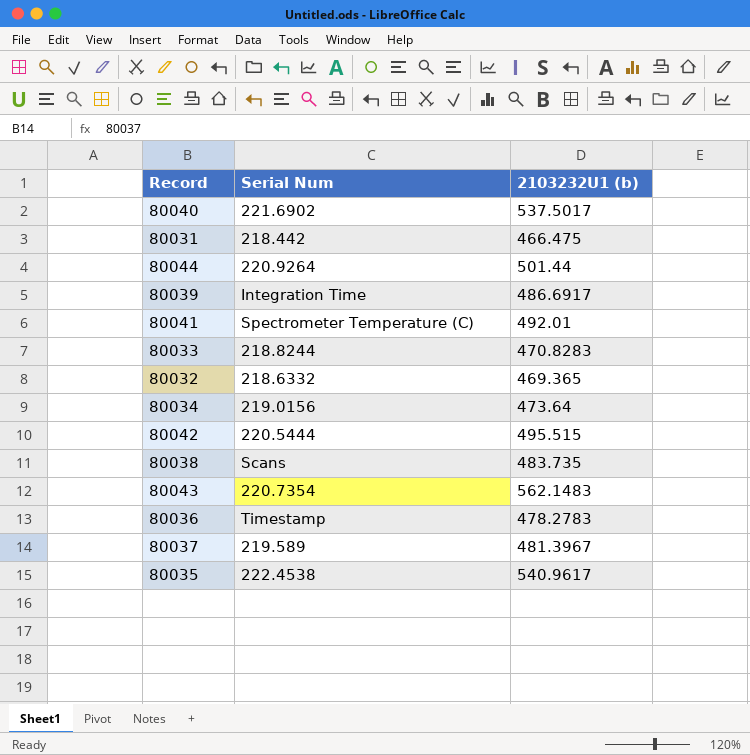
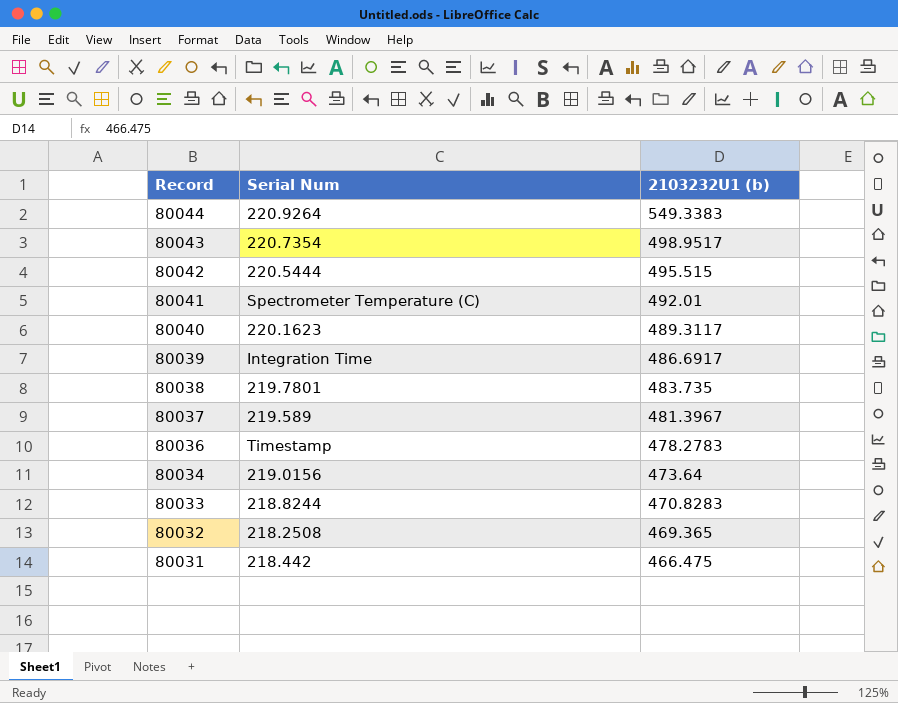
row order: none -> Record descending
row 80035: 222.4538 | 540.9617 -> none
80044 | 2103232U1 (b): 501.44 -> 549.3383
80043 | 2103232U1 (b): 562.1483 -> 498.9517
80040 | Serial Num: 221.6902 -> 220.1623
80040 | 2103232U1 (b): 537.5017 -> 489.3117
80038 | Serial Num: Scans -> 219.7801
80032 | Serial Num: 218.6332 -> 218.2508

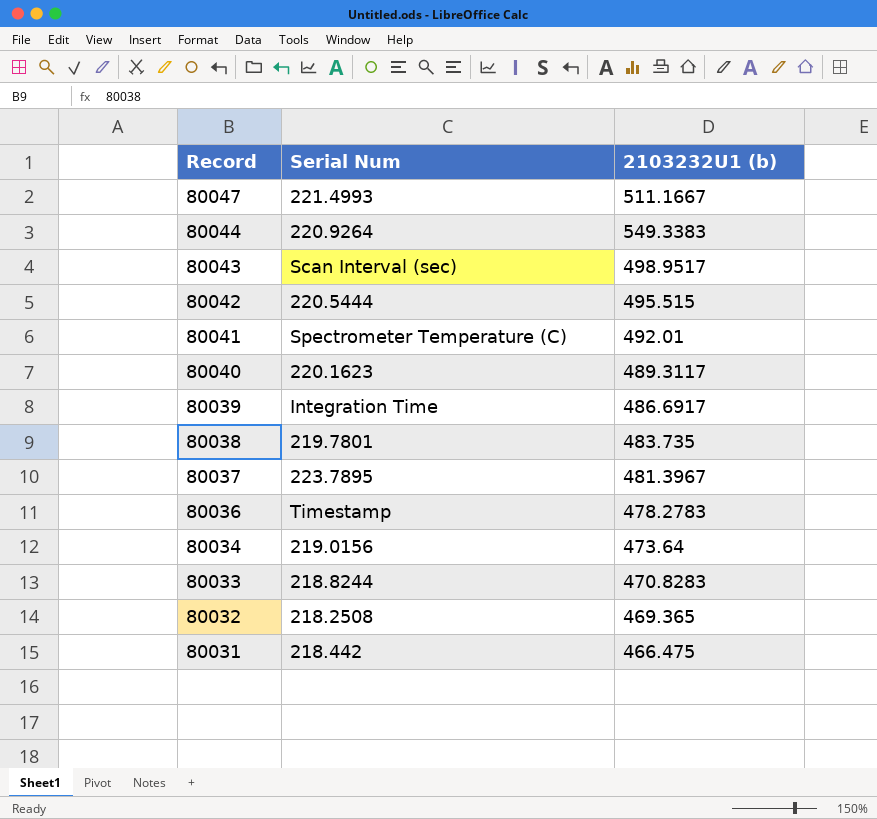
row 80047: none -> 221.4993 | 511.1667
80043 | Serial Num: 220.7354 -> Scan Interval (sec)
80037 | Serial Num: 219.589 -> 223.7895

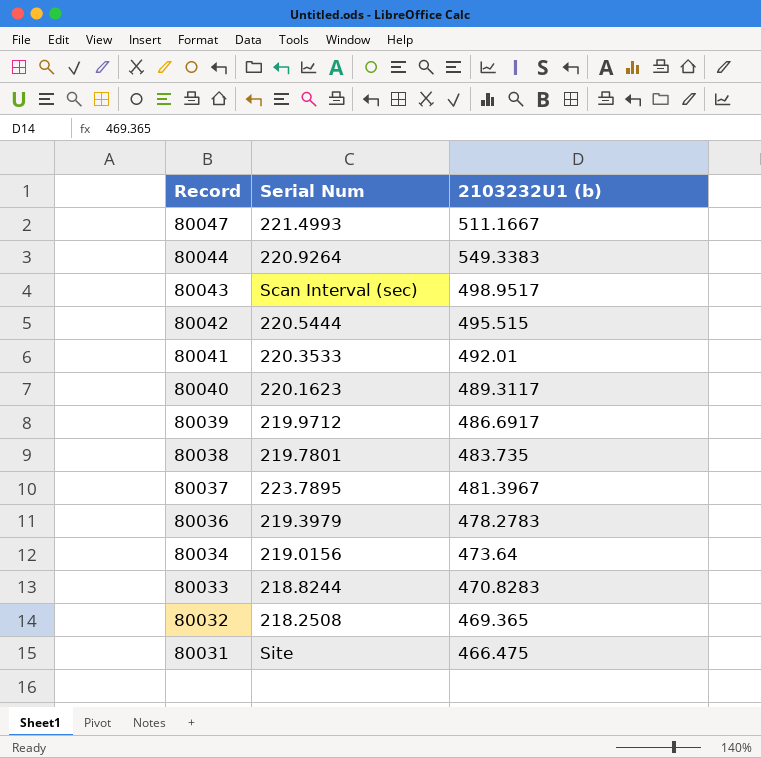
80041 | Serial Num: Spectrometer Temperature (C) -> 220.3533
80039 | Serial Num: Integration Time -> 219.9712
80036 | Serial Num: Timestamp -> 219.3979
80031 | Serial Num: 218.442 -> Site

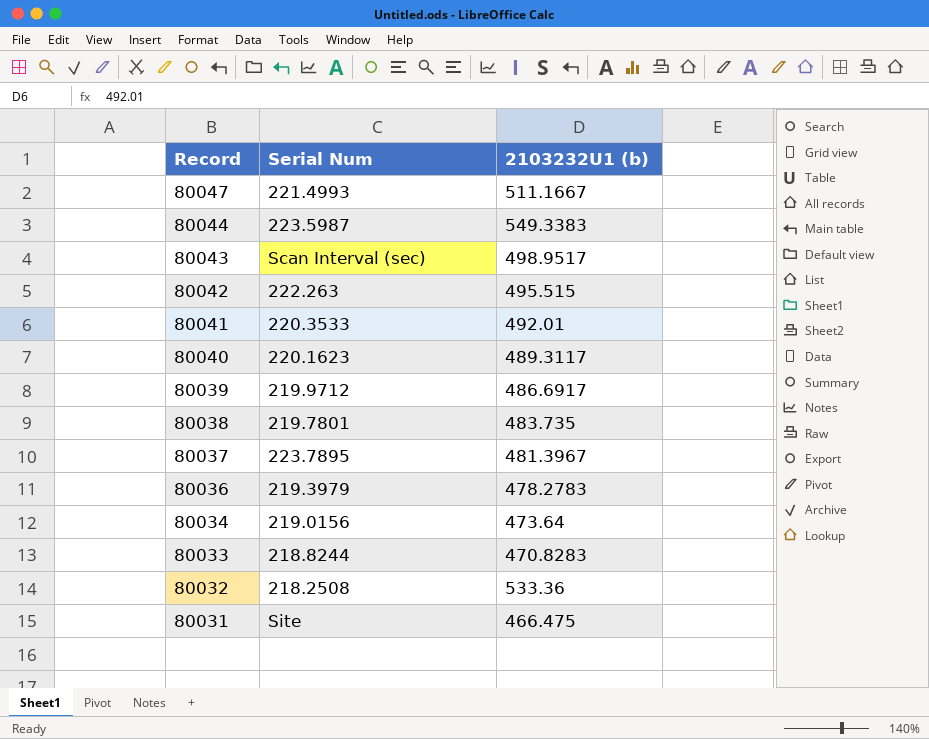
80044 | Serial Num: 220.9264 -> 223.5987
80042 | Serial Num: 220.5444 -> 222.263
80032 | 2103232U1 (b): 469.365 -> 533.36

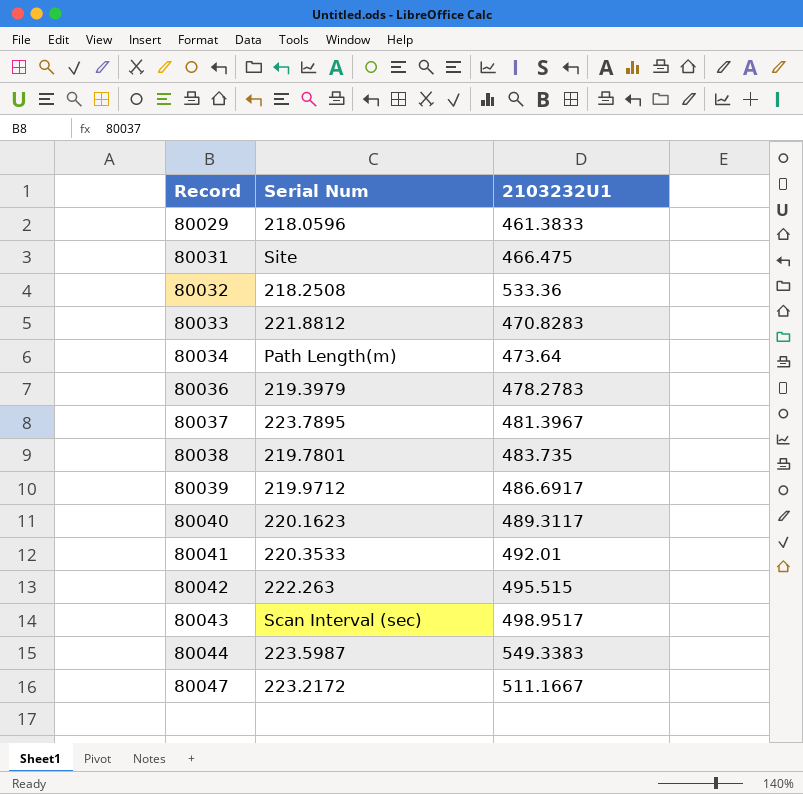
row order: Record descending -> Record ascending
column name: 2103232U1 (b) -> 2103232U1
row 80029: none -> 218.0596 | 461.3833
80033 | Serial Num: 218.8244 -> 221.8812
80034 | Serial Num: 219.0156 -> Path Length(m)
80047 | Serial Num: 221.4993 -> 223.2172

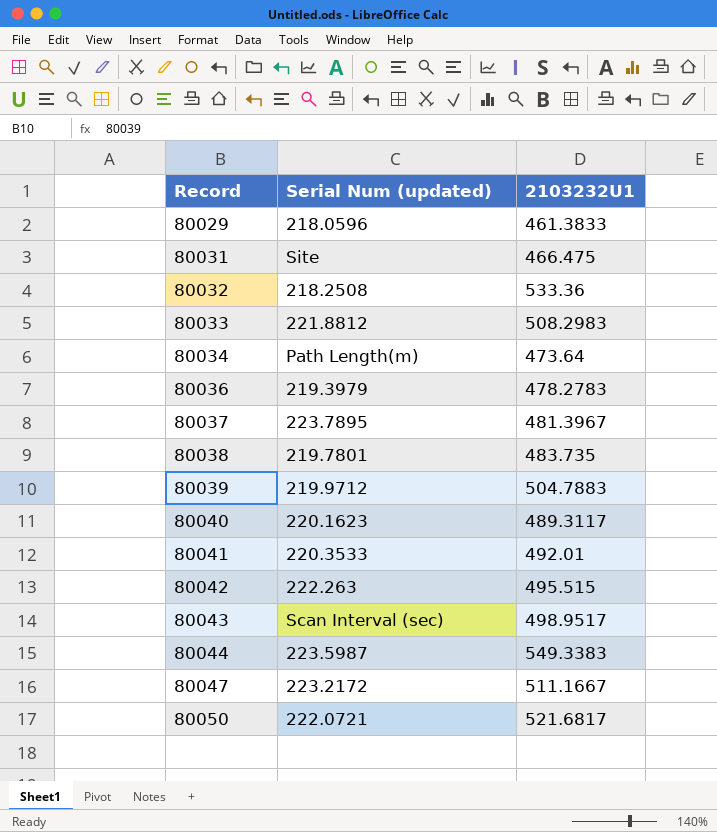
column name: Serial Num -> Serial Num (updated)
80033 | 2103232U1: 470.8283 -> 508.2983
80039 | 2103232U1: 486.6917 -> 504.7883
row 80050: none -> 222.0721 | 521.6817

